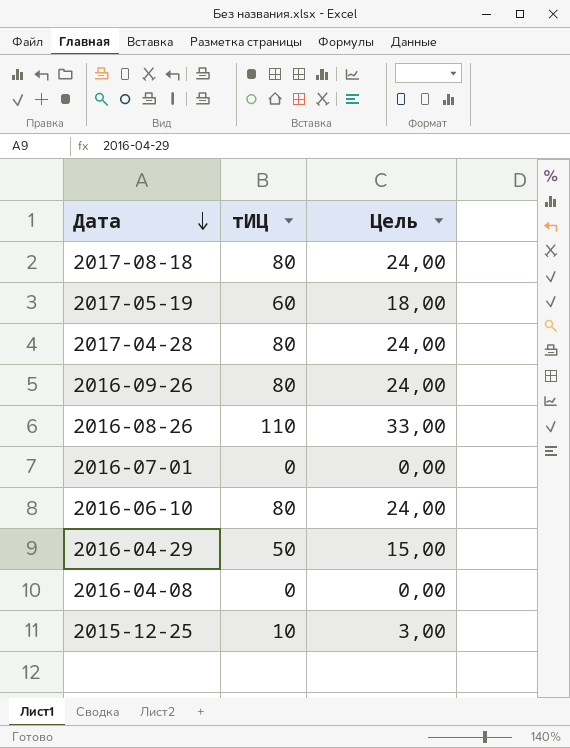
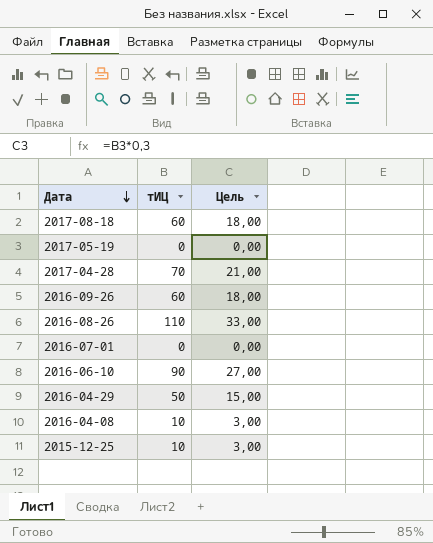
2017-08-18 | тИЦ: 80 -> 60
2017-08-18 | Цель: 24,00 -> 18,00
2017-05-19 | тИЦ: 60 -> 0
2017-05-19 | Цель: 18,00 -> 0,00
2017-04-28 | тИЦ: 80 -> 70
2017-04-28 | Цель: 24,00 -> 21,00
2016-09-26 | тИЦ: 80 -> 60
2016-09-26 | Цель: 24,00 -> 18,00
2016-06-10 | тИЦ: 80 -> 90
2016-06-10 | Цель: 24,00 -> 27,00
2016-04-08 | тИЦ: 0 -> 10
2016-04-08 | Цель: 0,00 -> 3,00

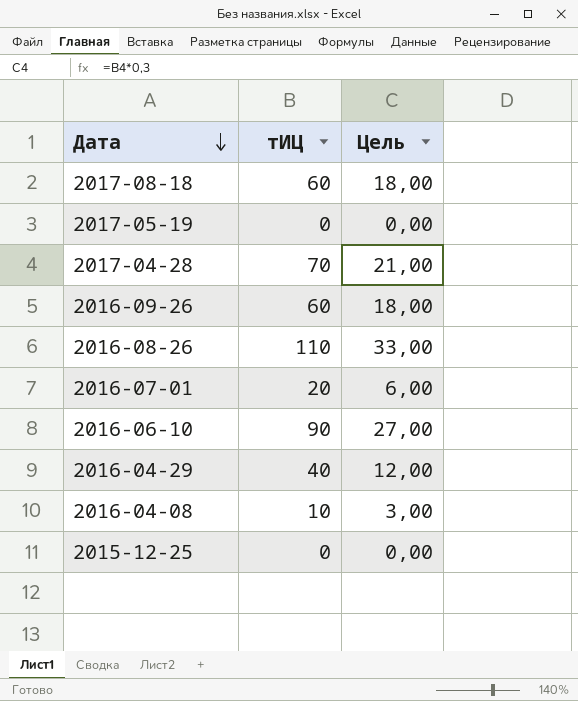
2016-07-01 | тИЦ: 0 -> 20
2016-07-01 | Цель: 0,00 -> 6,00
2016-04-29 | тИЦ: 50 -> 40
2016-04-29 | Цель: 15,00 -> 12,00
2015-12-25 | тИЦ: 10 -> 0
2015-12-25 | Цель: 3,00 -> 0,00

